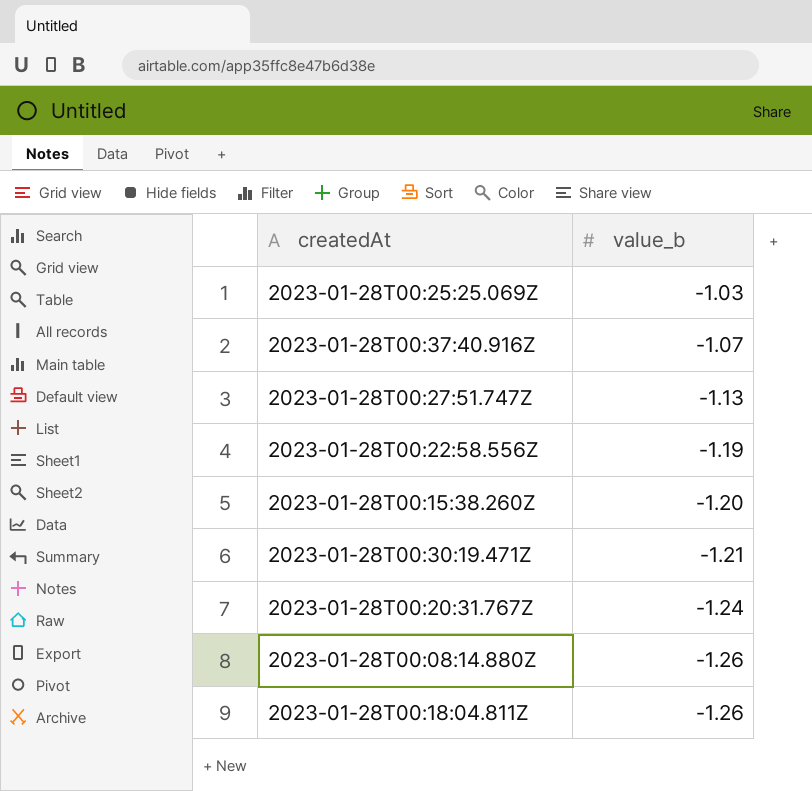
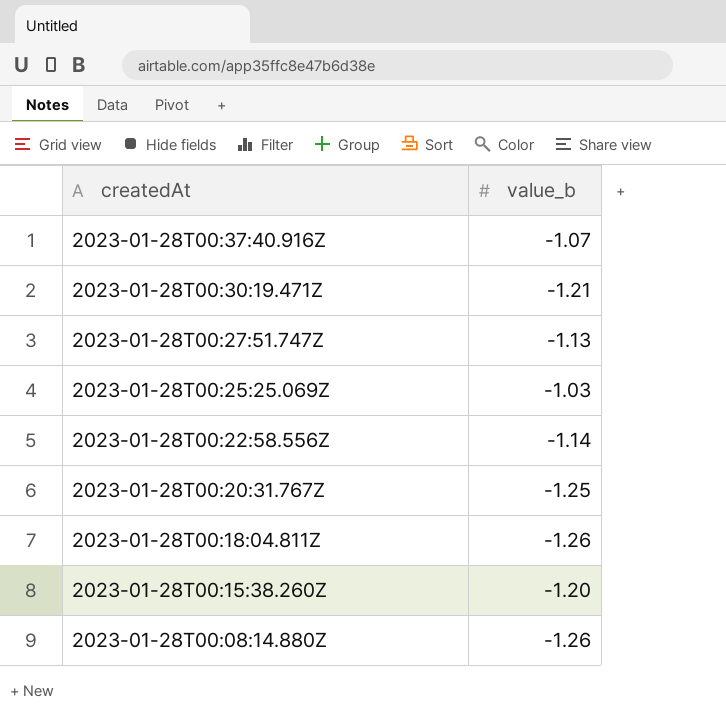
row order: value_b descending -> createdAt descending
2023-01-28T00:22:58.556Z | value_b: -1.19 -> -1.14
2023-01-28T00:20:31.767Z | value_b: -1.24 -> -1.25

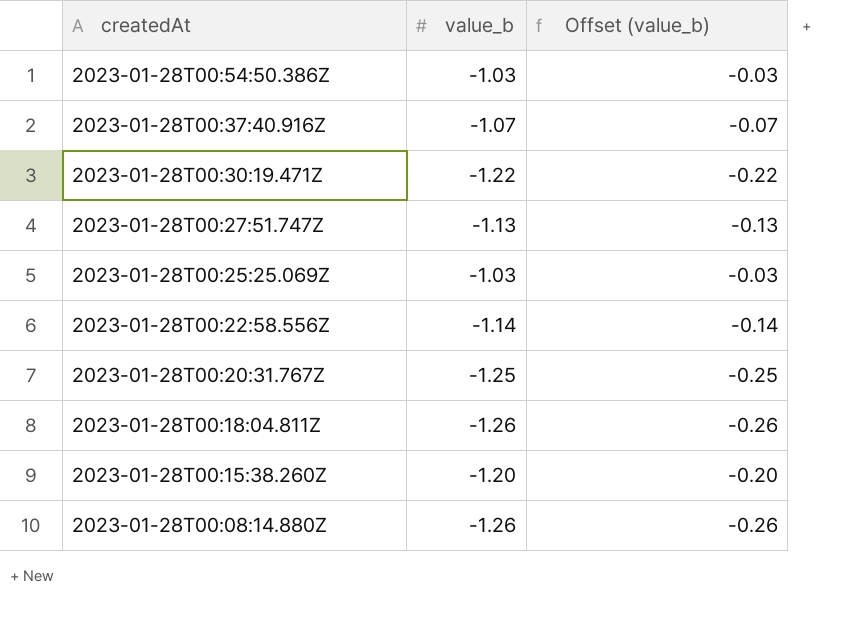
column Offset (value_b) | formula: none -> [value_b] + 1
row 2023-01-28T00:54:50.386Z: none -> -1.03 | -0.03
2023-01-28T00:30:19.471Z | value_b: -1.21 -> -1.22

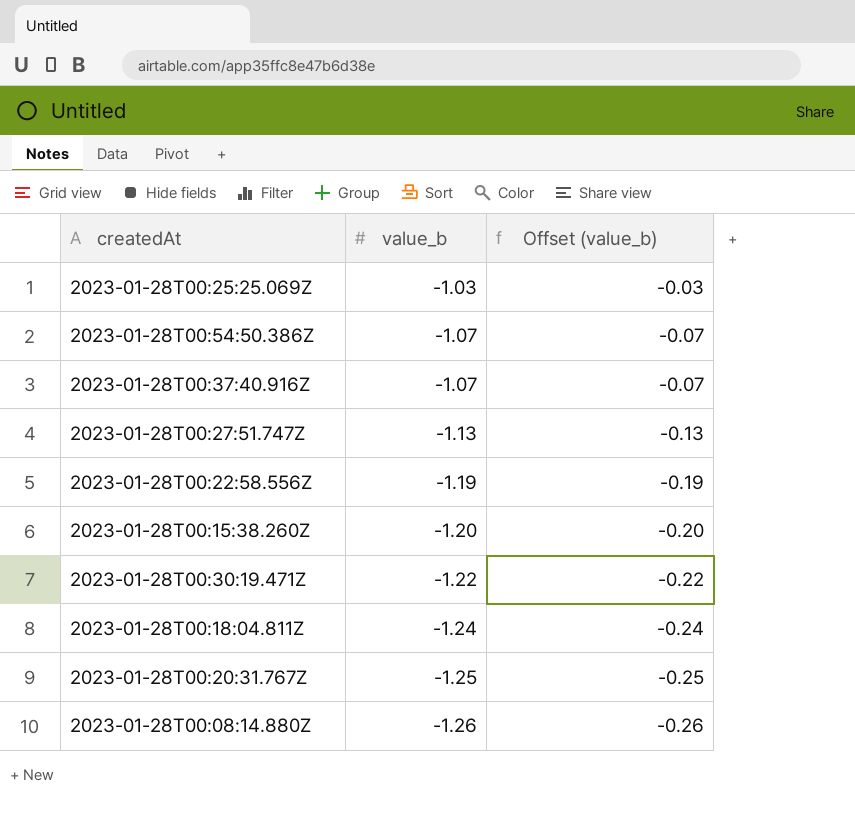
row order: createdAt descending -> value_b descending
2023-01-28T00:54:50.386Z | value_b: -1.03 -> -1.07
2023-01-28T00:54:50.386Z | Offset (value_b): -0.03 -> -0.07
2023-01-28T00:22:58.556Z | value_b: -1.14 -> -1.19
2023-01-28T00:22:58.556Z | Offset (value_b): -0.14 -> -0.19
2023-01-28T00:18:04.811Z | value_b: -1.26 -> -1.24
2023-01-28T00:18:04.811Z | Offset (value_b): -0.26 -> -0.24

